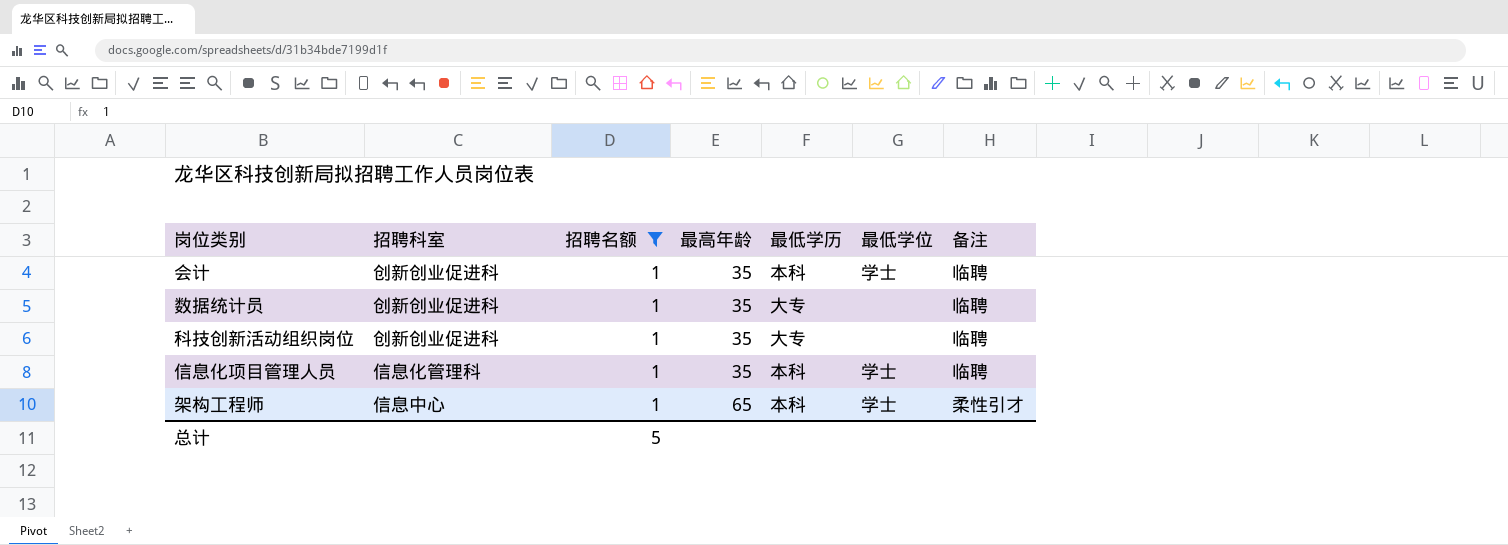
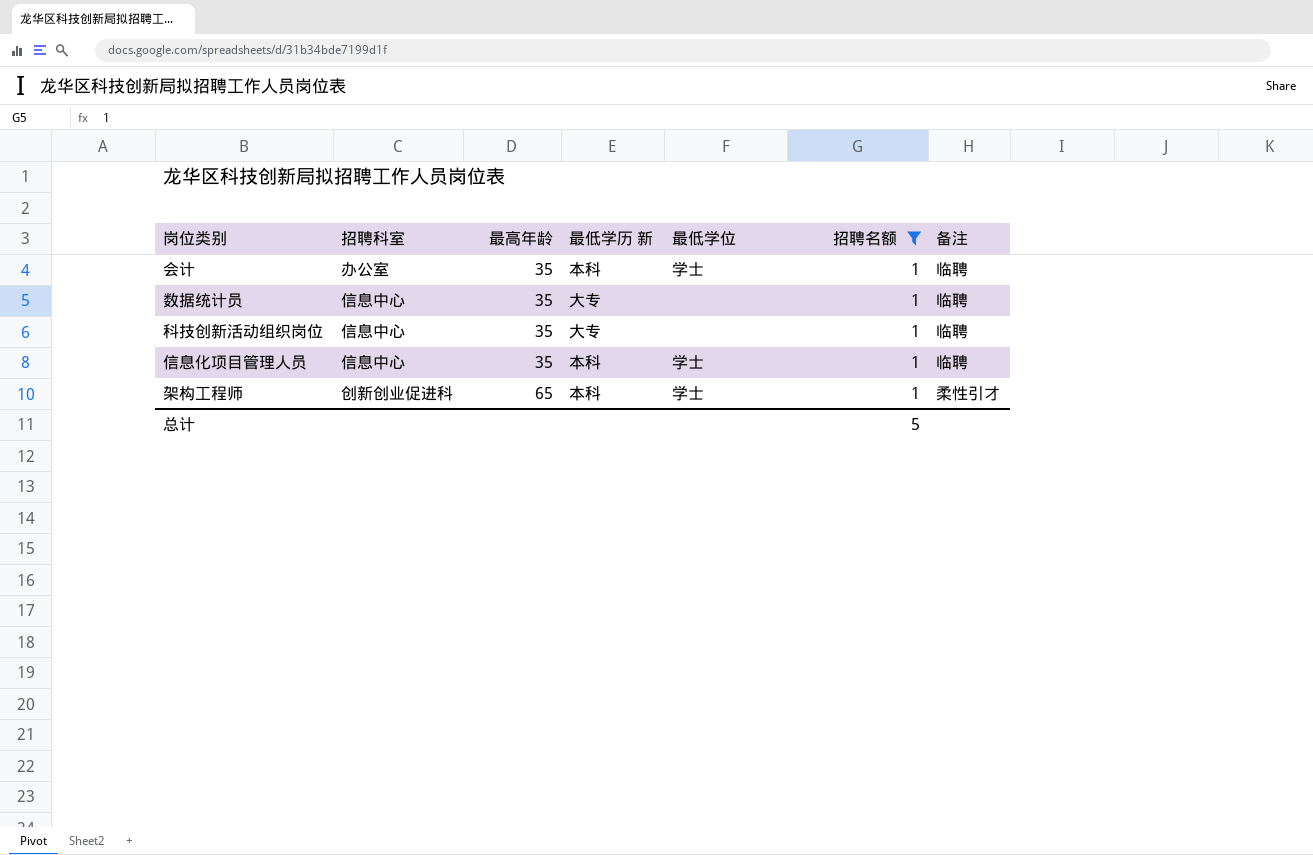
column name: 最低学历 -> 最低学历 新
column 招聘名额 | position: 3 -> 6
会计 | 招聘科室: 创新创业促进科 -> 办公室
数据统计员 | 招聘科室: 创新创业促进科 -> 信息中心
科技创新活动组织岗位 | 招聘科室: 创新创业促进科 -> 信息中心
信息化项目管理人员 | 招聘科室: 信息化管理科 -> 信息中心
架构工程师 | 招聘科室: 信息中心 -> 创新创业促进科

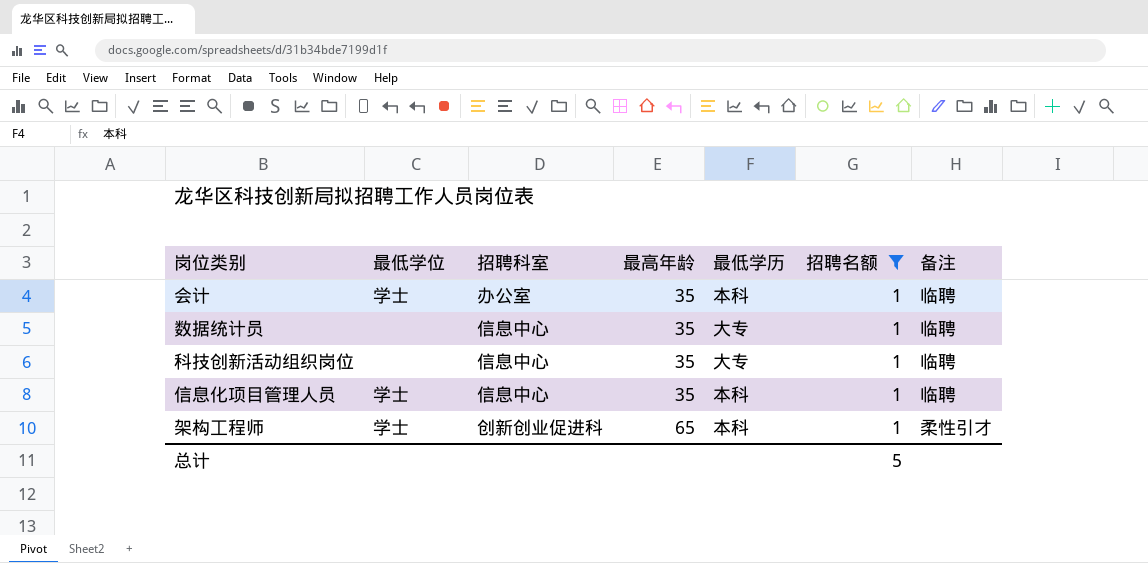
column 最低学位 | position: 5 -> 2
column name: 最低学历 新 -> 最低学历

